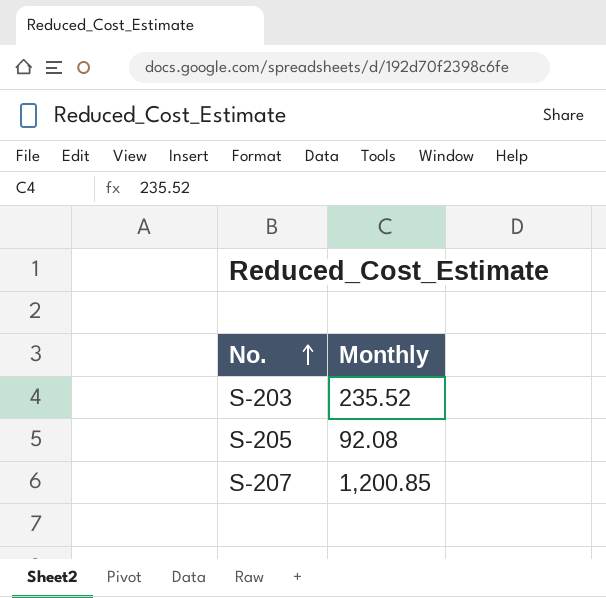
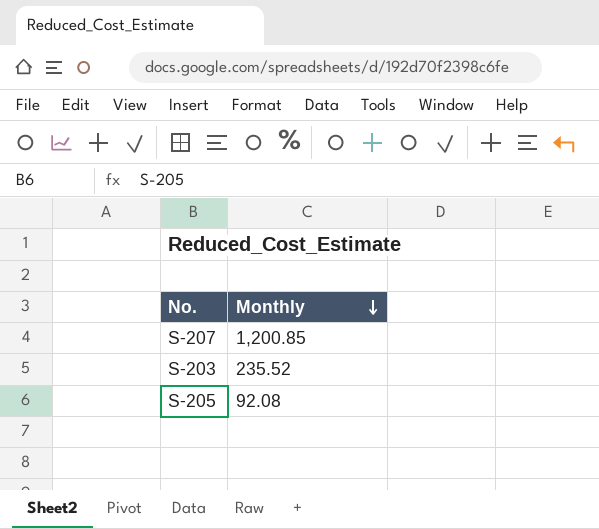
row order: No. ascending -> Monthly descending

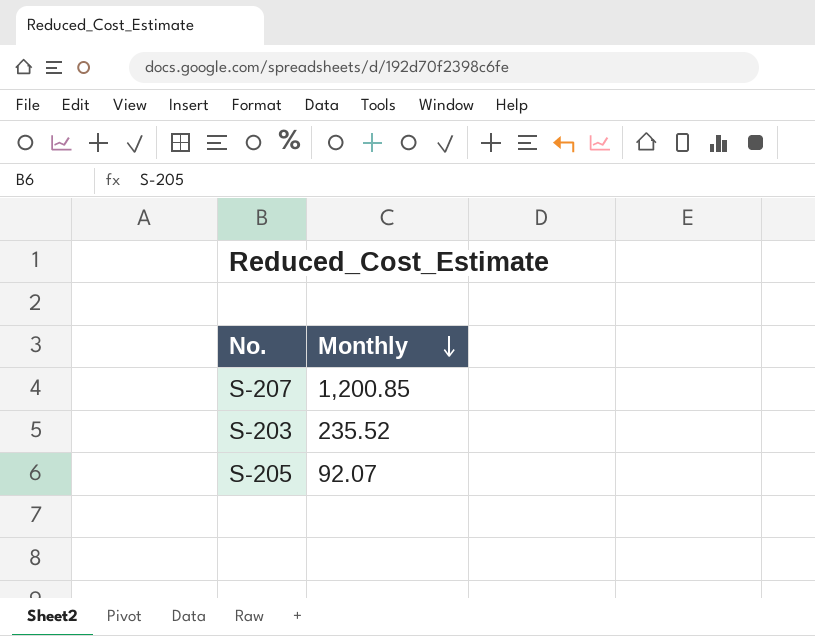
S-205 | Monthly: 92.08 -> 92.07

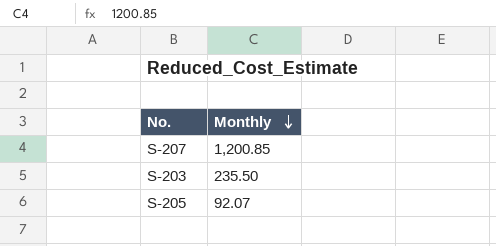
S-203 | Monthly: 235.52 -> 235.50

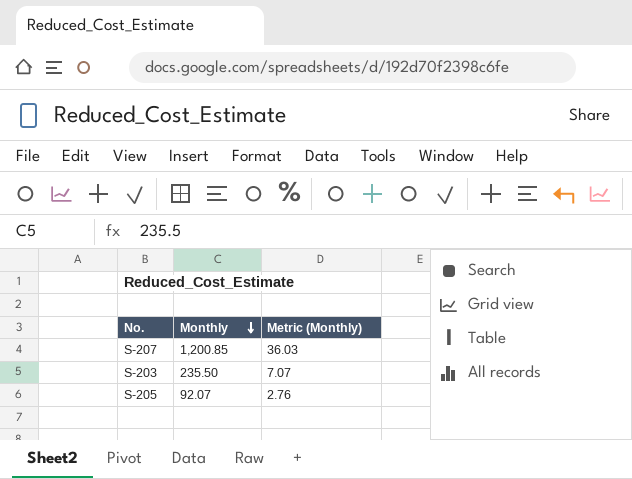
column Metric (Monthly) | formula: none -> [Monthly] * 0.03

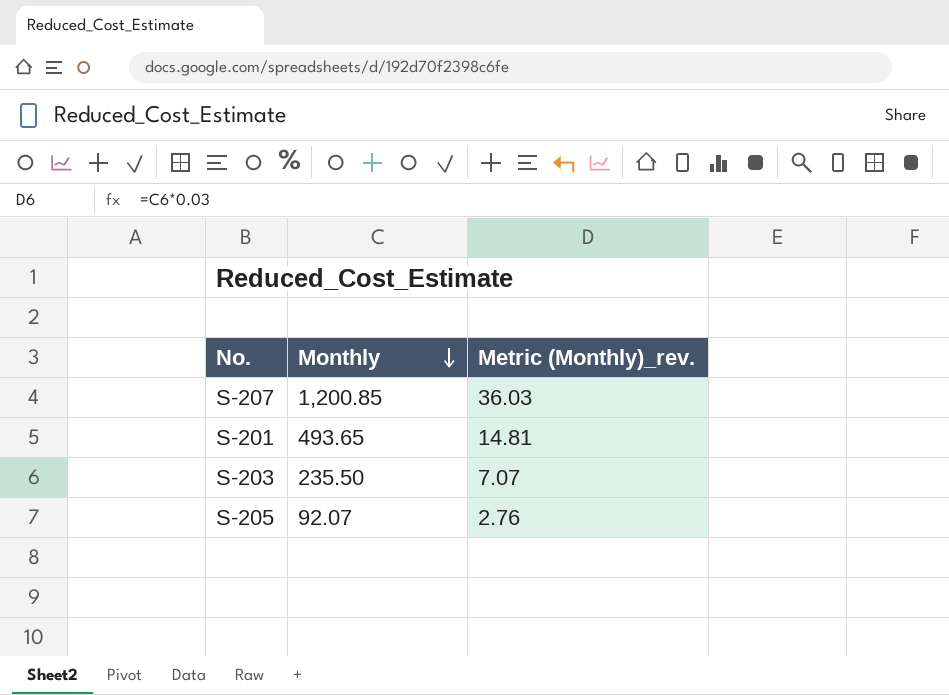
column name: Metric (Monthly) -> Metric (Monthly)_rev.
row S-201: none -> 493.65 | 14.81

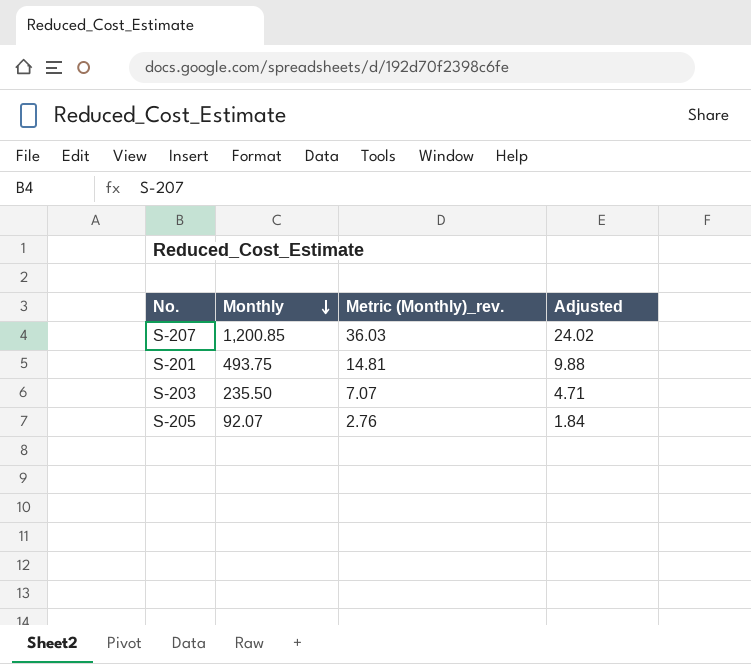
column Adjusted | formula: none -> [Monthly] * 0.02
S-201 | Monthly: 493.65 -> 493.75

